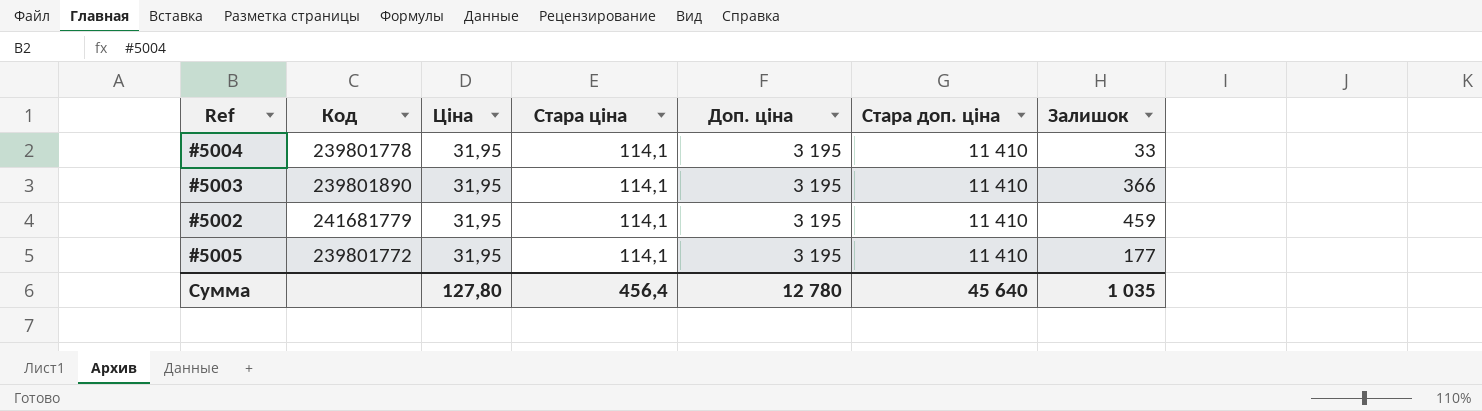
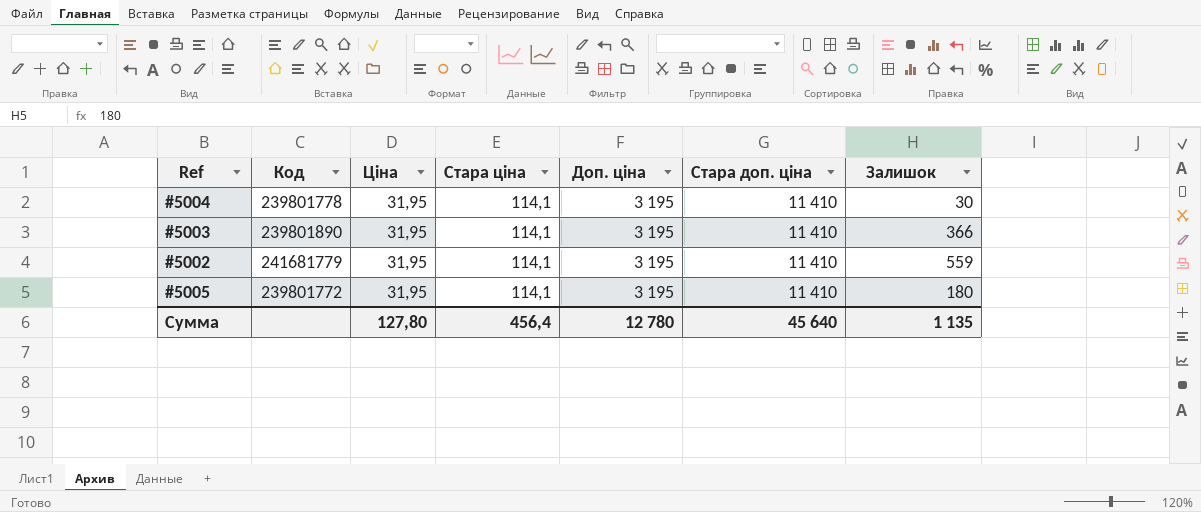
#5004 | Залишок: 33 -> 30
#5002 | Залишок: 459 -> 559
#5005 | Залишок: 177 -> 180
Сумма | Залишок: 1 035 -> 1 135

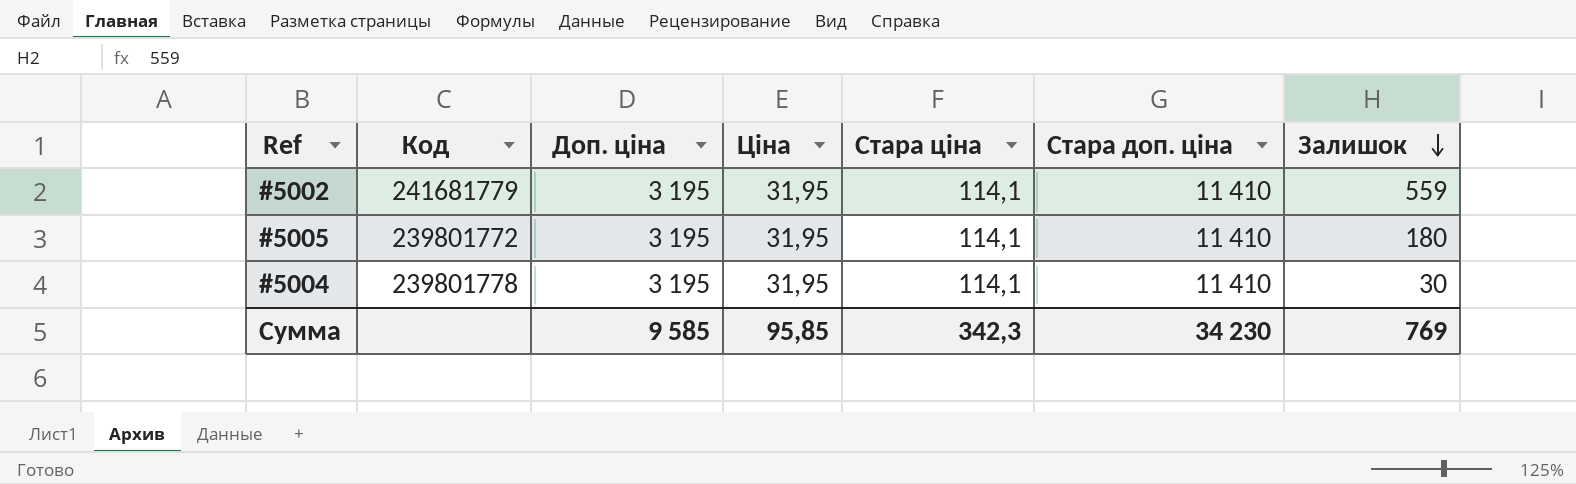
row order: none -> Залишок descending
column Доп. ціна | position: 5 -> 3
row #5003: 239801890 | 31,95 | 114,1 | 3 195 | 11 410 | 366 -> none
Сумма | Доп. ціна: 12 780 -> 9 585
Сумма | Ціна: 127,80 -> 95,85
Сумма | Стара ціна: 456,4 -> 342,3
Сумма | Стара доп. ціна: 45 640 -> 34 230
Сумма | Залишок: 1 135 -> 769

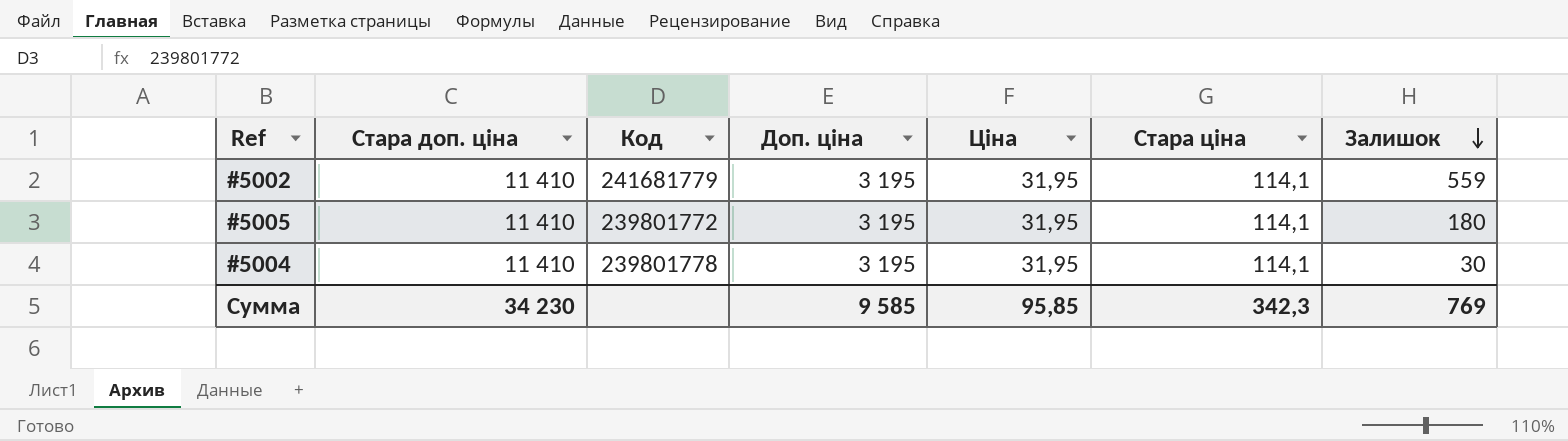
column Стара доп. ціна | position: 6 -> 2

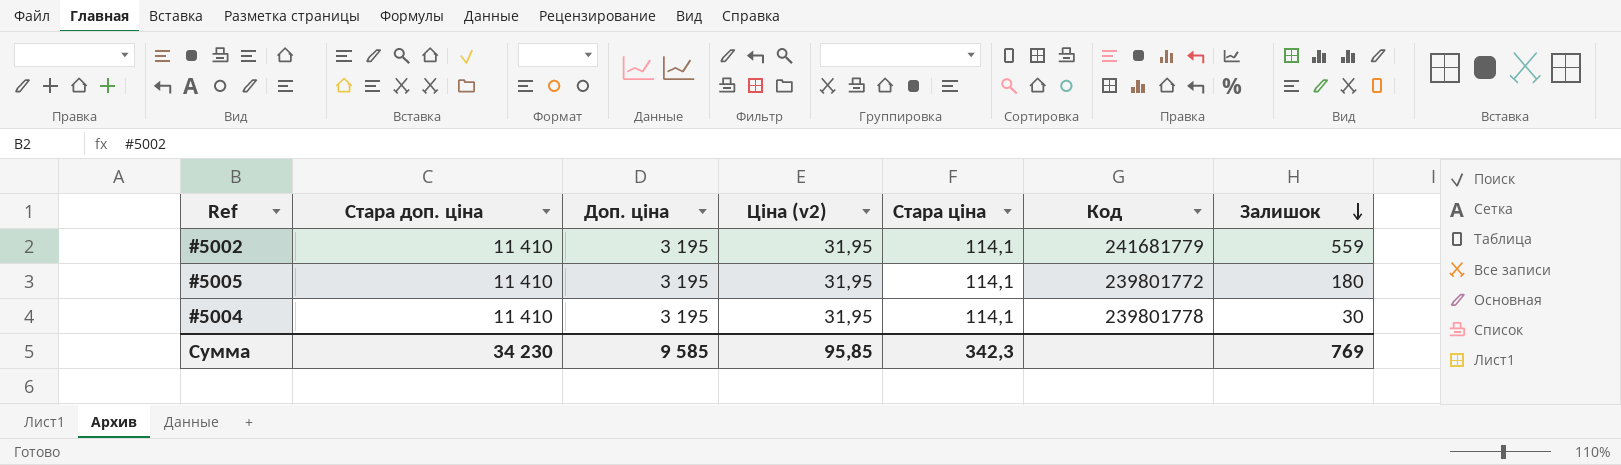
column name: Ціна -> Ціна (v2)
column Код | position: 3 -> 6

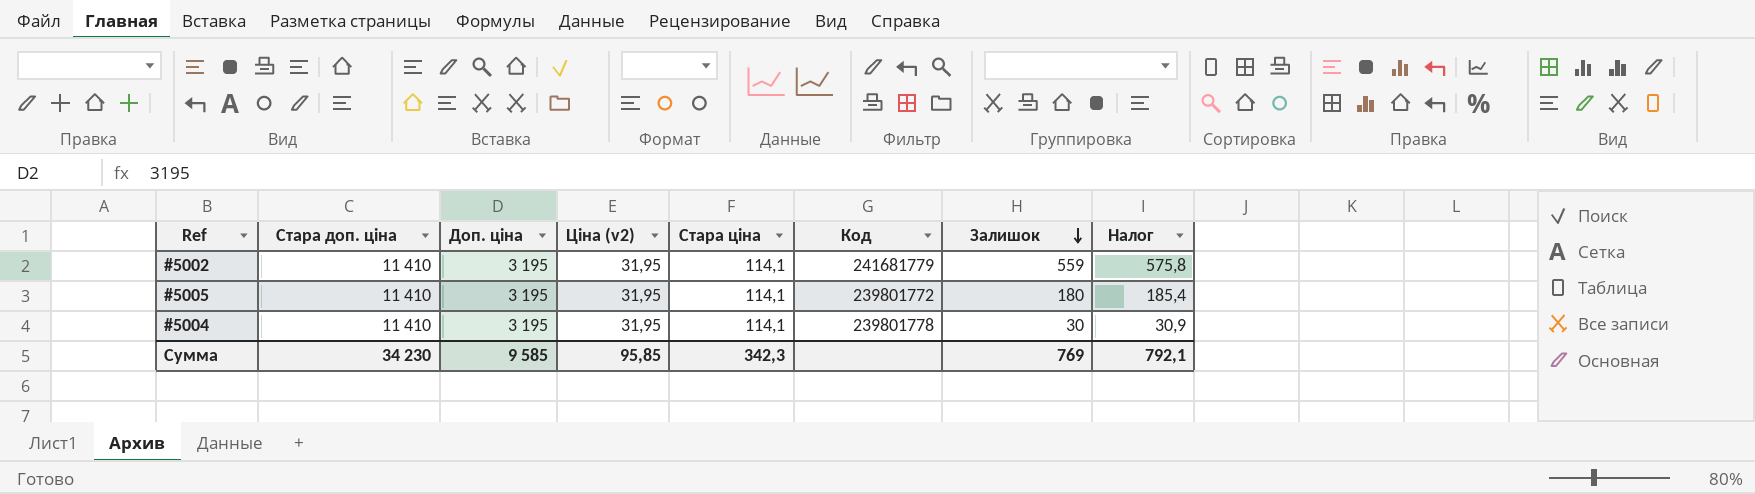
column Налог | formula: none -> [Залишок] * 1,03

